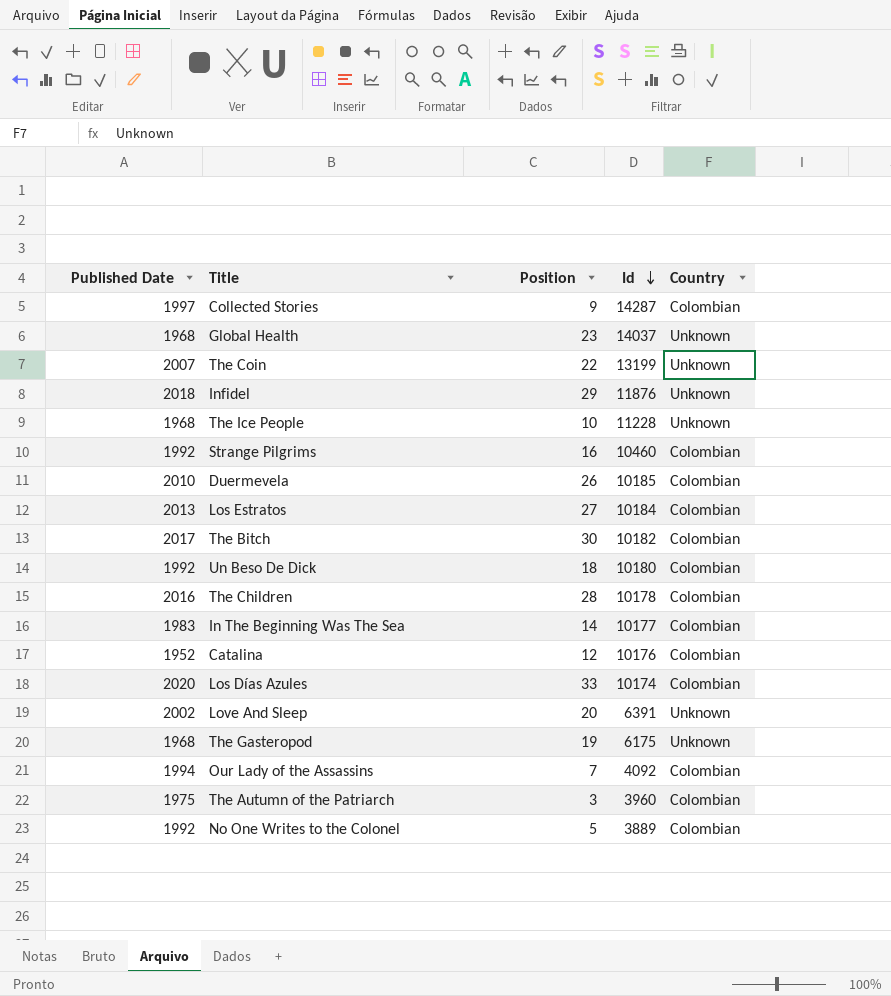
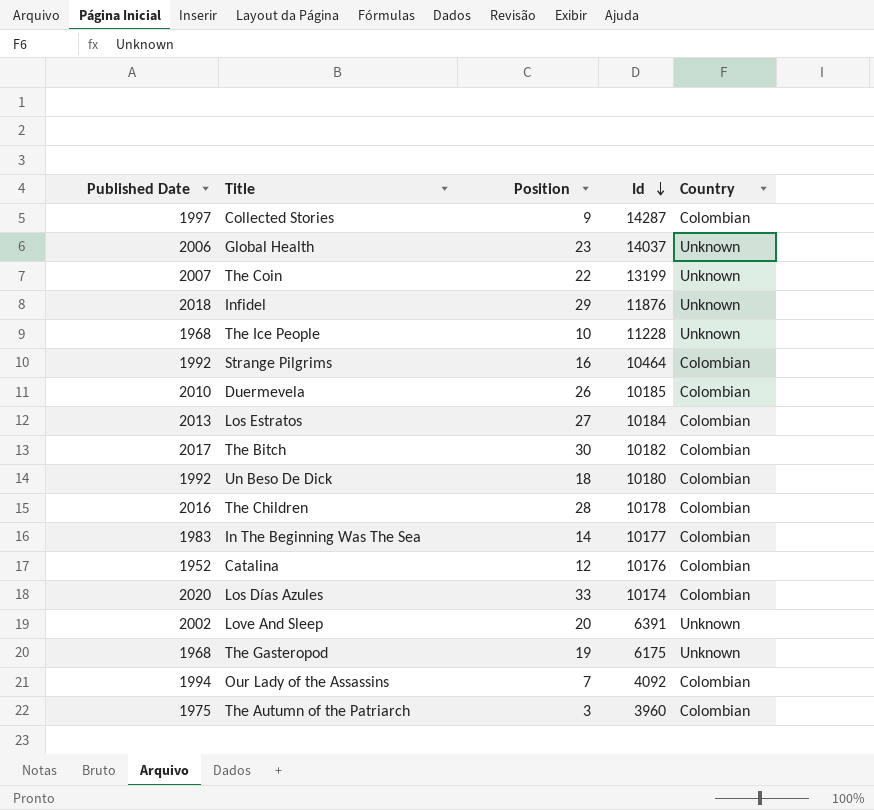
row No One Writes to the Colonel: 1992 | 5 | 3889 | Colombian -> none
Global Health | Published Date: 1968 -> 2006
Strange Pilgrims | Id: 10460 -> 10464

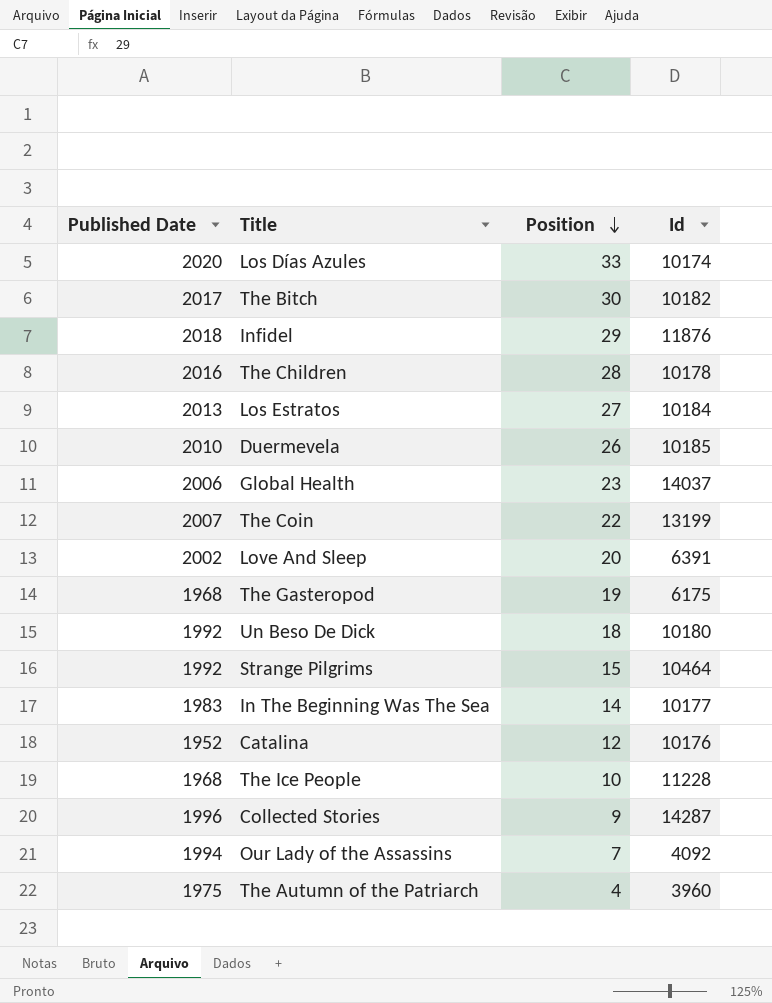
row order: Id descending -> Position descending
column Country | position: 5 -> none
Strange Pilgrims | Position: 16 -> 15
Collected Stories | Published Date: 1997 -> 1996
The Autumn of the Patriarch | Position: 3 -> 4

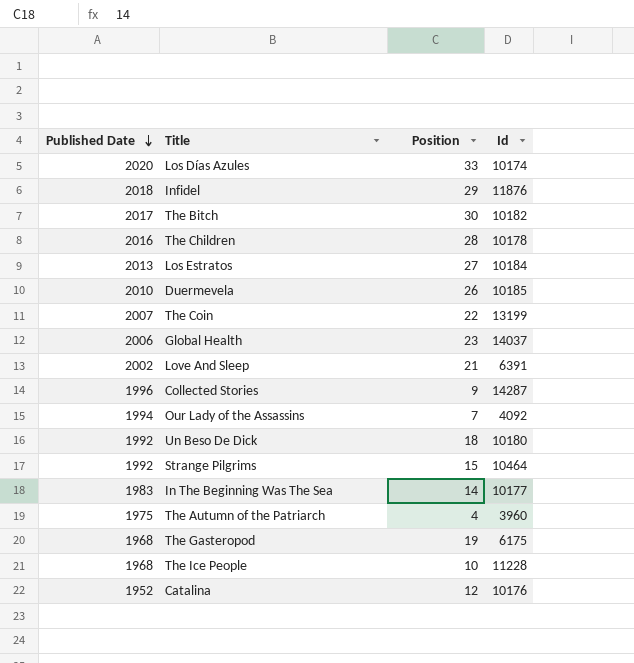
row order: Position descending -> Published Date descending
Love And Sleep | Position: 20 -> 21

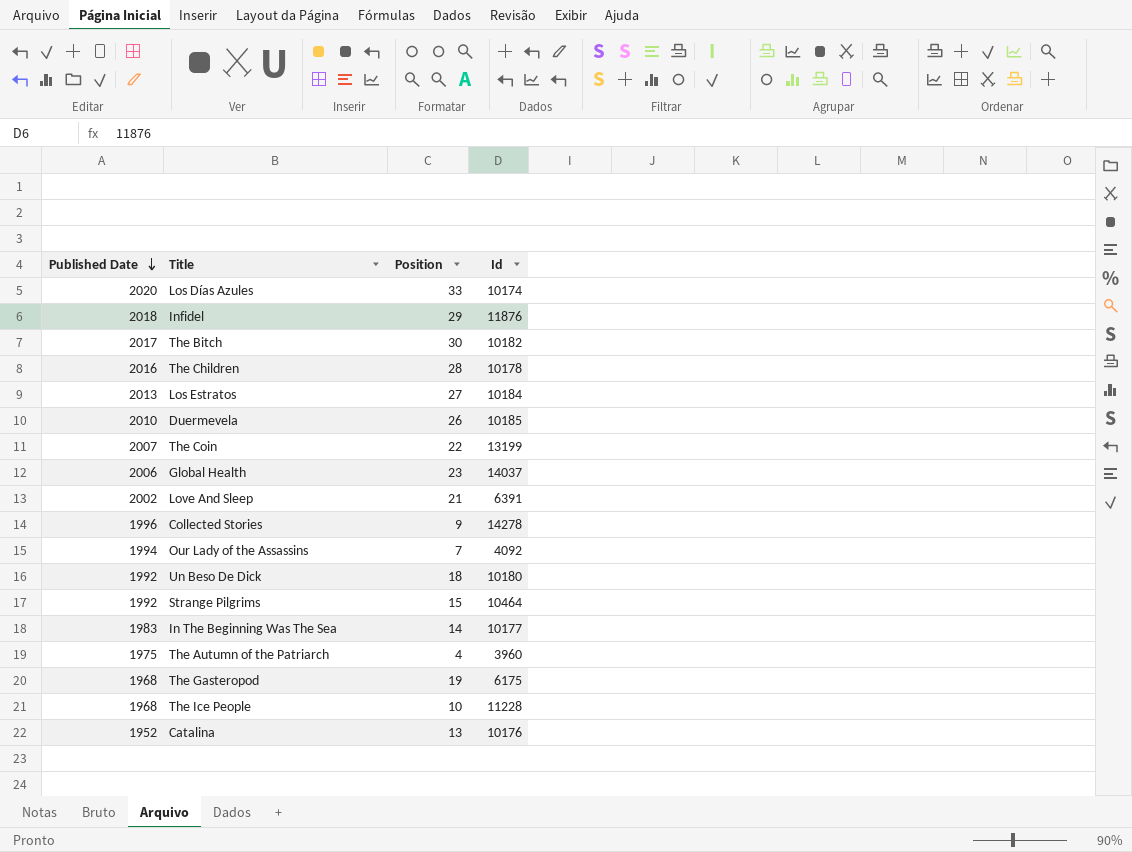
Collected Stories | Id: 14287 -> 14278
Catalina | Position: 12 -> 13

